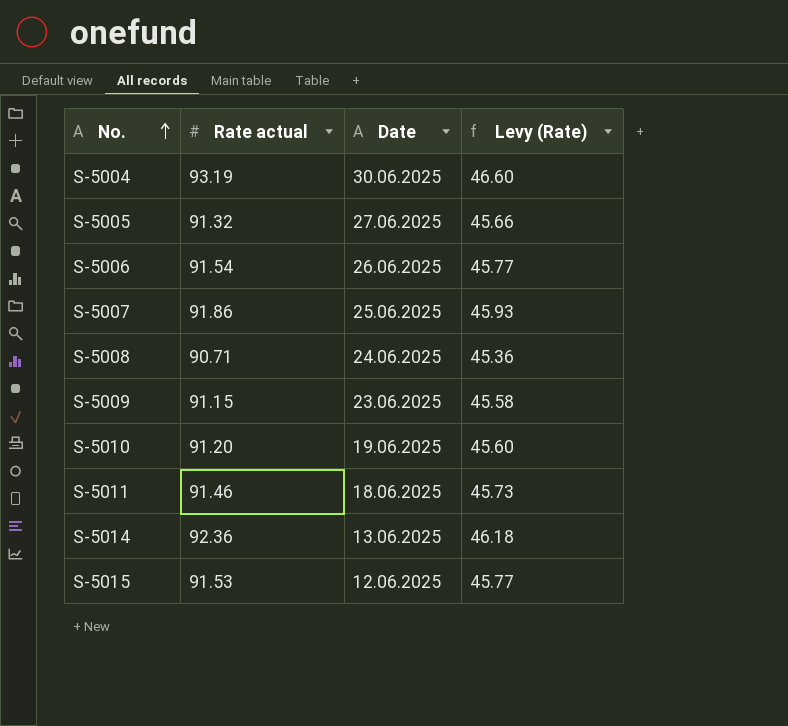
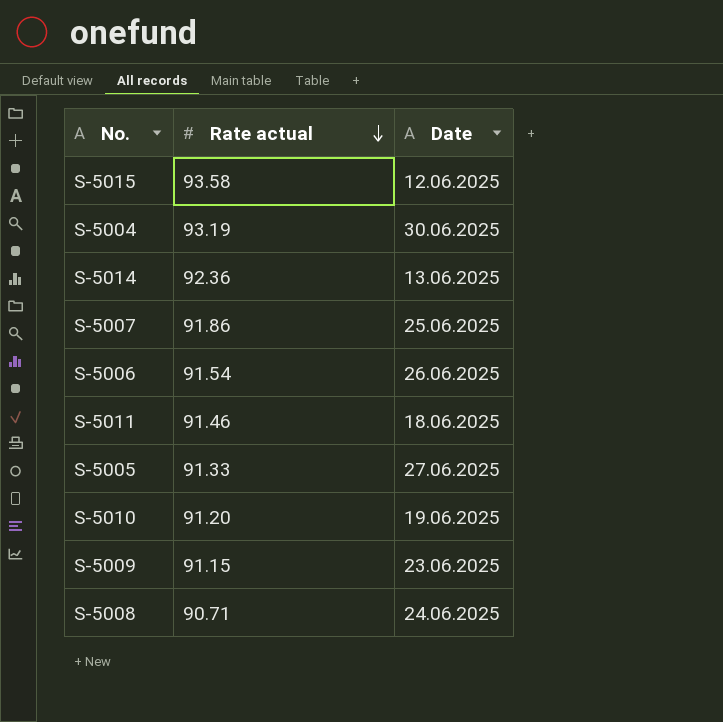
row order: No. ascending -> Rate actual descending
column Levy (Rate) | formula: [Rate actual] * 0.5 -> none
S-5015 | Rate actual: 91.53 -> 93.58
S-5005 | Rate actual: 91.32 -> 91.33

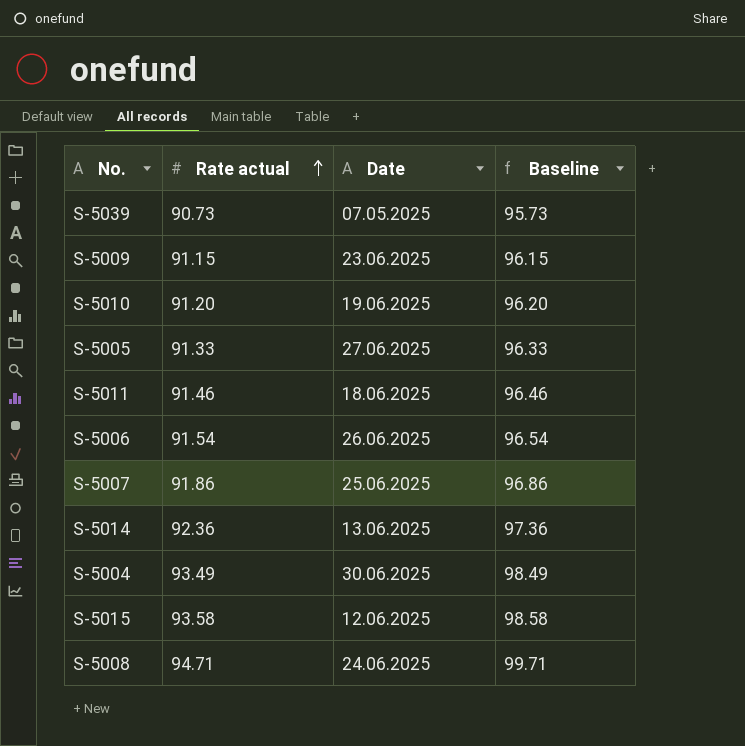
row order: Rate actual descending -> Rate actual ascending
column Baseline | formula: none -> [Rate actual] + 5
row S-5039: none -> 90.73 | 07.05.2025 | 95.73
S-5004 | Rate actual: 93.19 -> 93.49
S-5008 | Rate actual: 90.71 -> 94.71

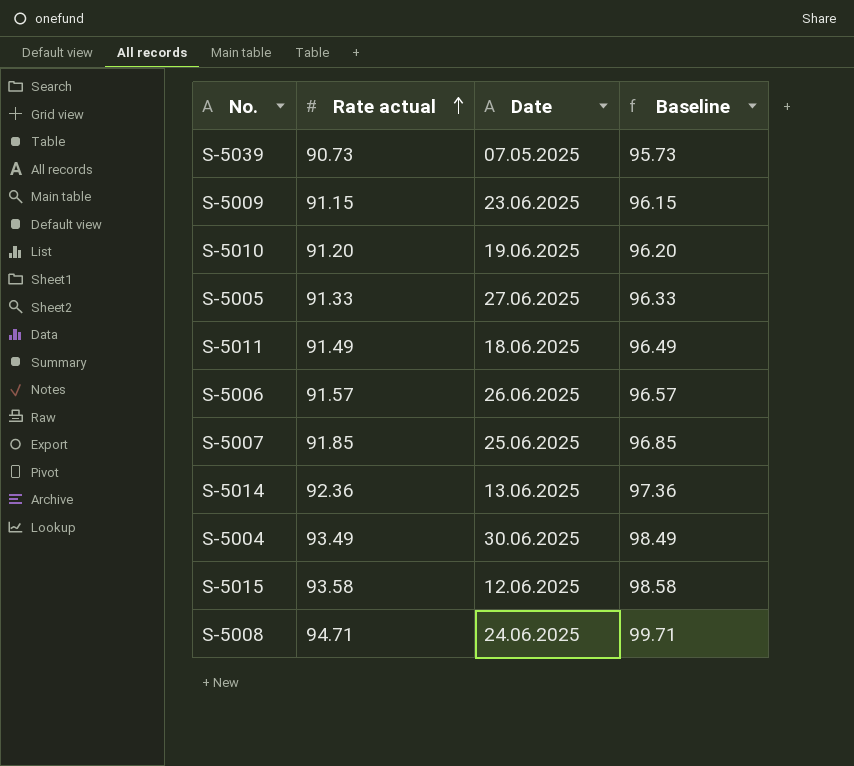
S-5011 | Rate actual: 91.46 -> 91.49
S-5011 | Baseline: 96.46 -> 96.49
S-5006 | Rate actual: 91.54 -> 91.57
S-5006 | Baseline: 96.54 -> 96.57
S-5007 | Rate actual: 91.86 -> 91.85
S-5007 | Baseline: 96.86 -> 96.85

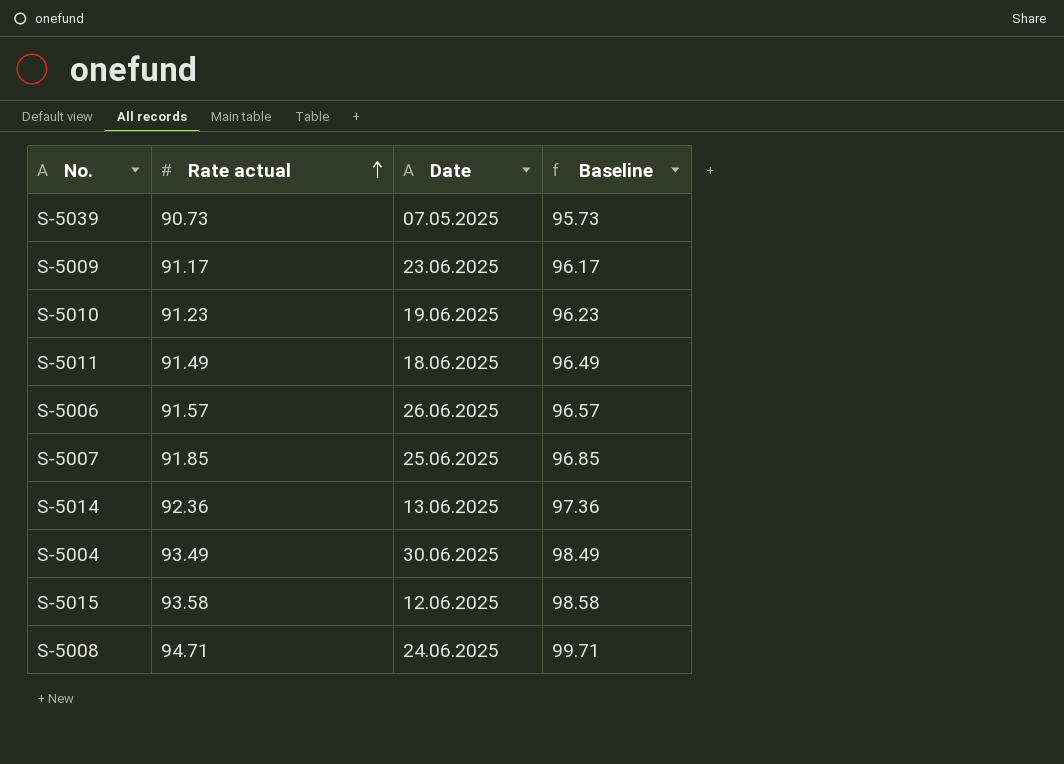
row S-5005: 91.33 | 27.06.2025 | 96.33 -> none
S-5009 | Rate actual: 91.15 -> 91.17
S-5009 | Baseline: 96.15 -> 96.17
S-5010 | Rate actual: 91.20 -> 91.23
S-5010 | Baseline: 96.20 -> 96.23

